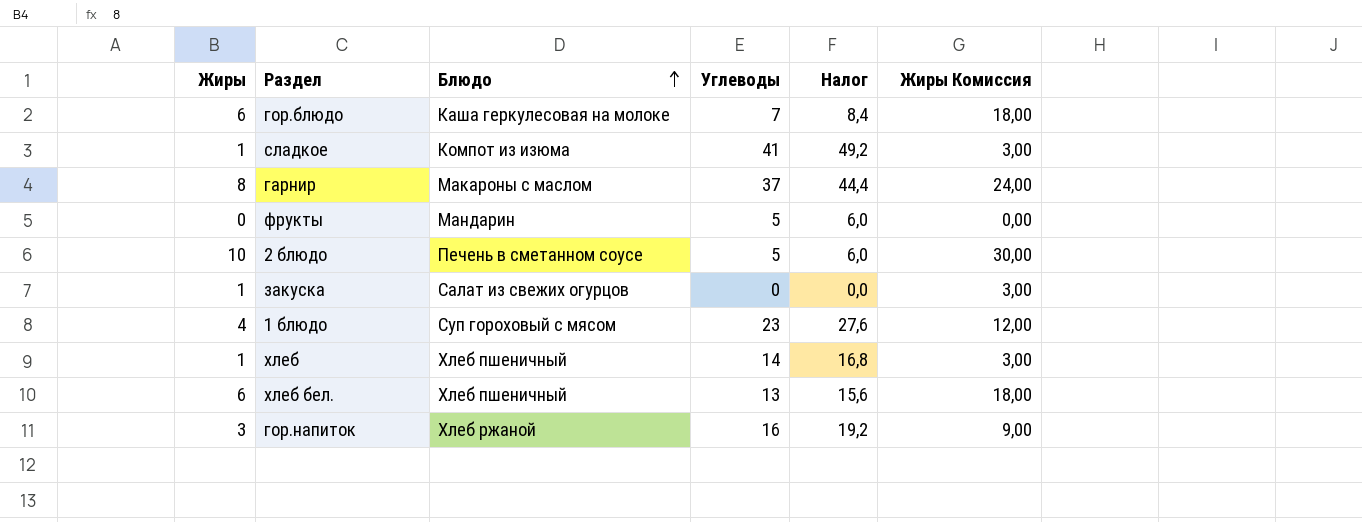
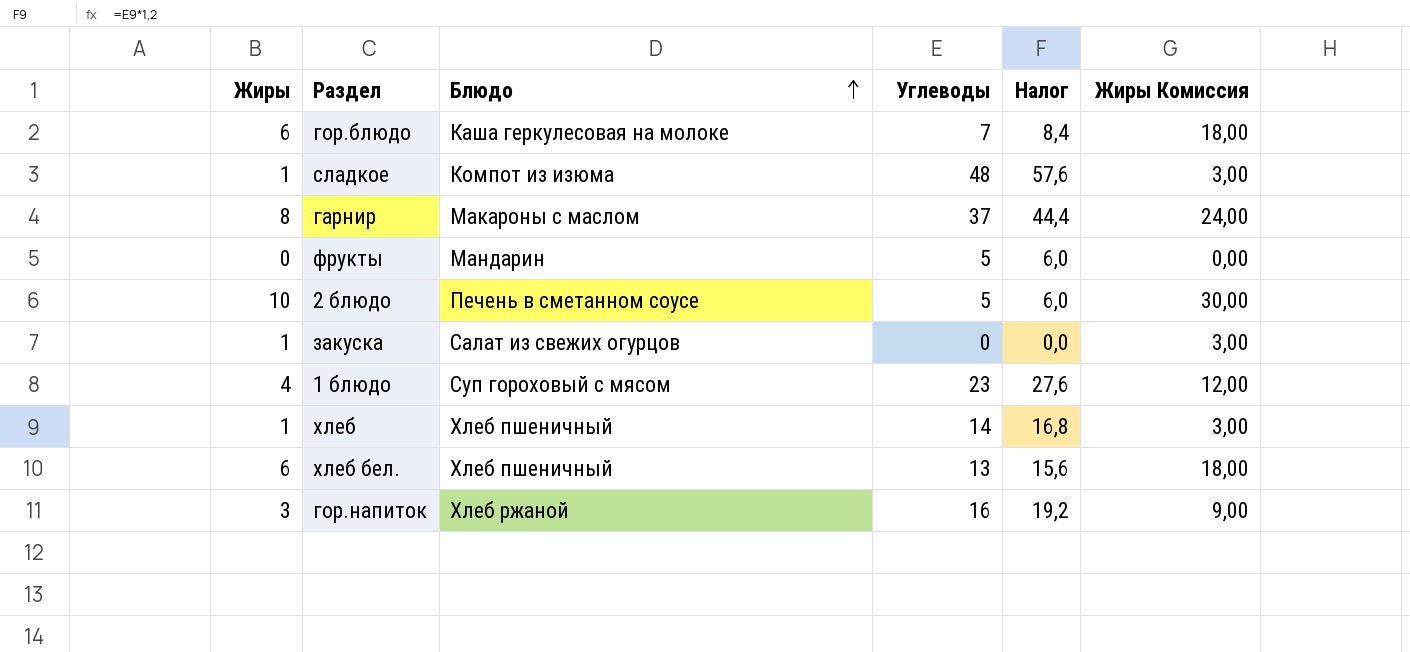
сладкое | Углеводы: 41 -> 48
сладкое | Налог: 49,2 -> 57,6

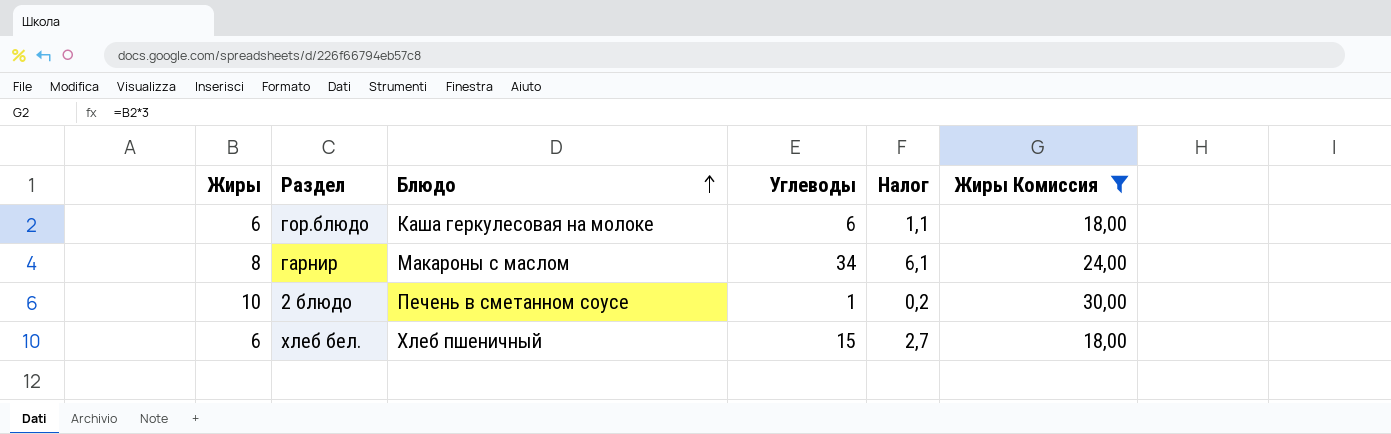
filter: none -> Жиры Комиссия >= 18,00
column Налог | formula: [Углеводы] * 1,2 -> [Углеводы] * 0,18
гор.блюдо | Углеводы: 7 -> 6
гарнир | Углеводы: 37 -> 34
2 блюдо | Углеводы: 5 -> 1
хлеб бел. | Углеводы: 13 -> 15

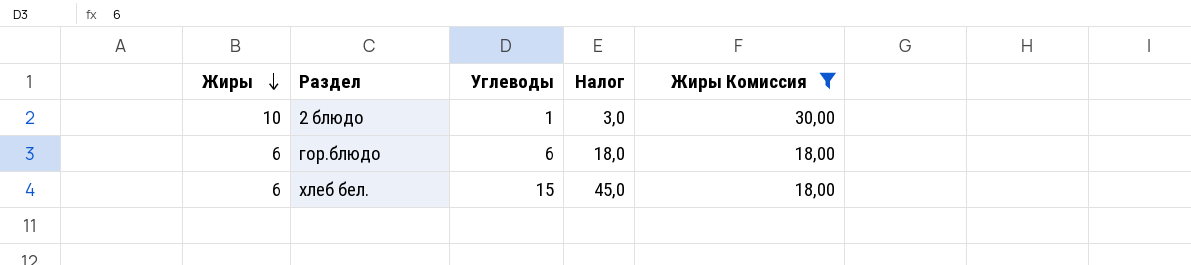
row order: Блюдо ascending -> Жиры descending
column Блюдо | position: 3 -> none
column Налог | formula: [Углеводы] * 0,18 -> [Углеводы] * 3
row гарнир: 8 | Макароны с маслом | 34 | 6,1 | 24,00 -> none

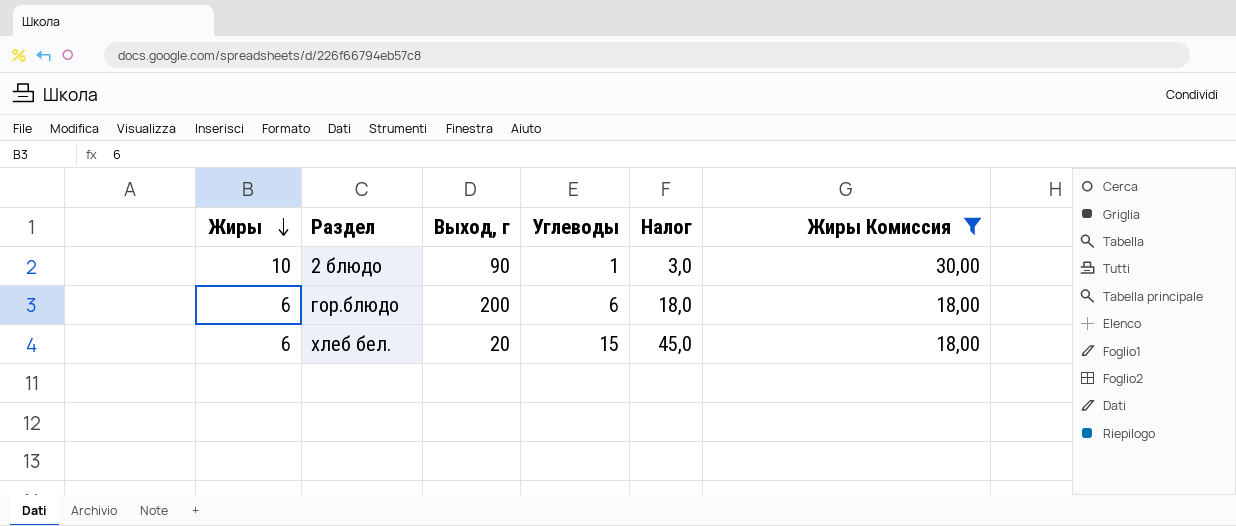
column Выход, г | position: none -> 3

